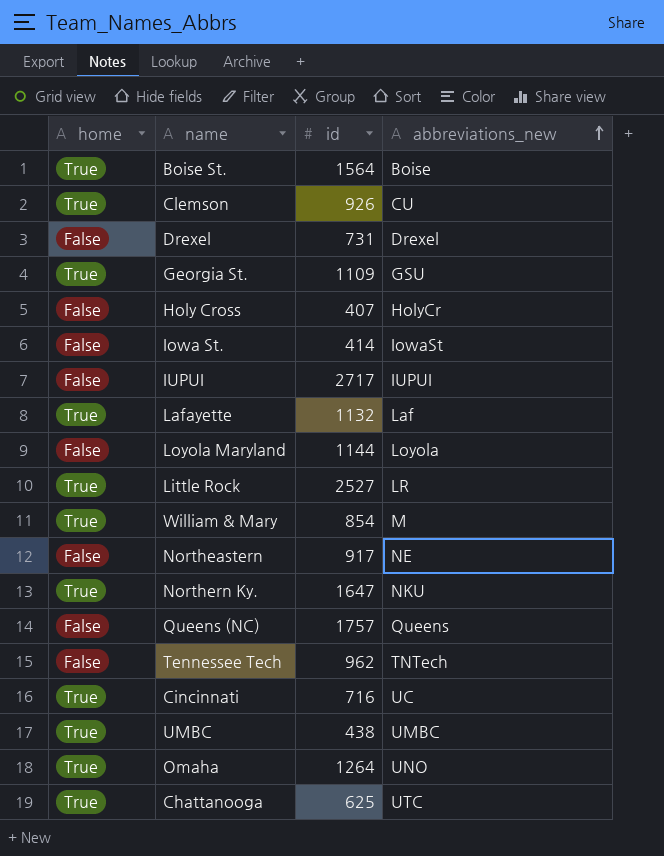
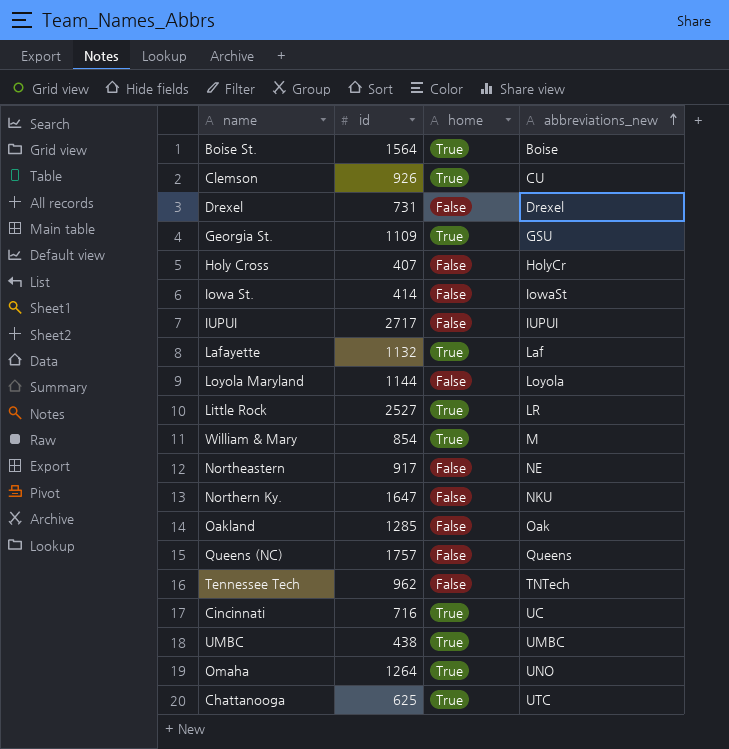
column home | position: 1 -> 3
Northern Ky. | home: True -> False
row Oakland: none -> 1285 | False | Oak

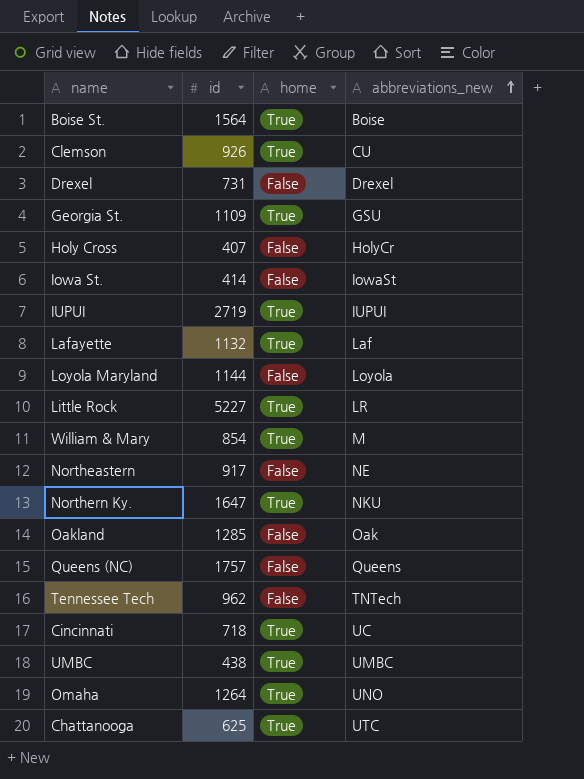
IUPUI | id: 2717 -> 2719
IUPUI | home: False -> True
Little Rock | id: 2527 -> 5227
Northern Ky. | home: False -> True
Cincinnati | id: 716 -> 718

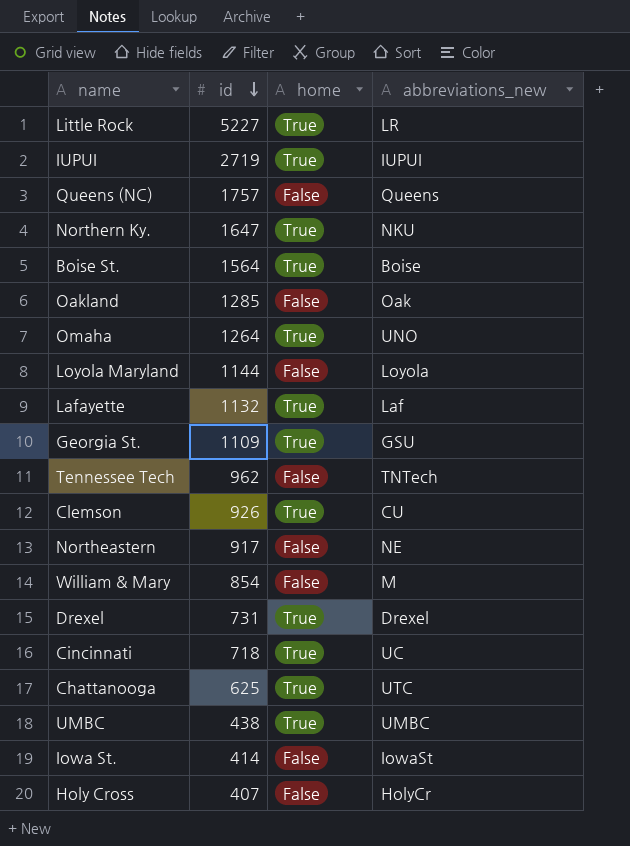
row order: abbreviations_new ascending -> id descending
William & Mary | home: True -> False
Drexel | home: False -> True

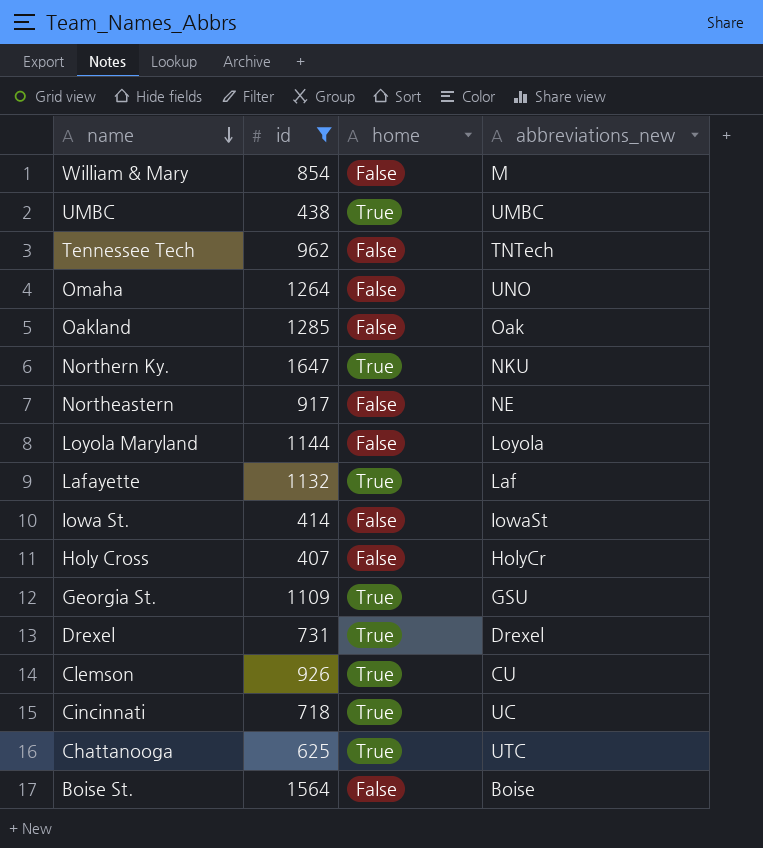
filter: none -> id <= 1647
row order: id descending -> name descending
Omaha | home: True -> False
Boise St. | home: True -> False

